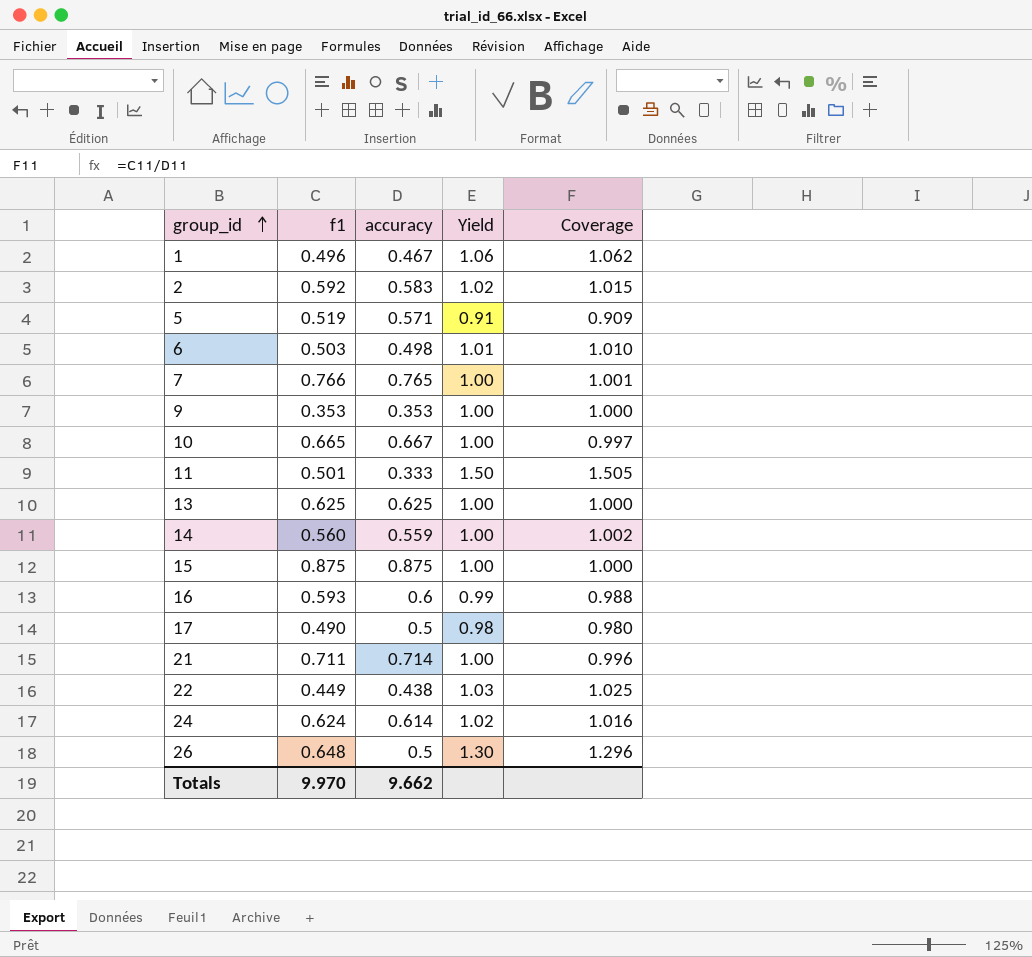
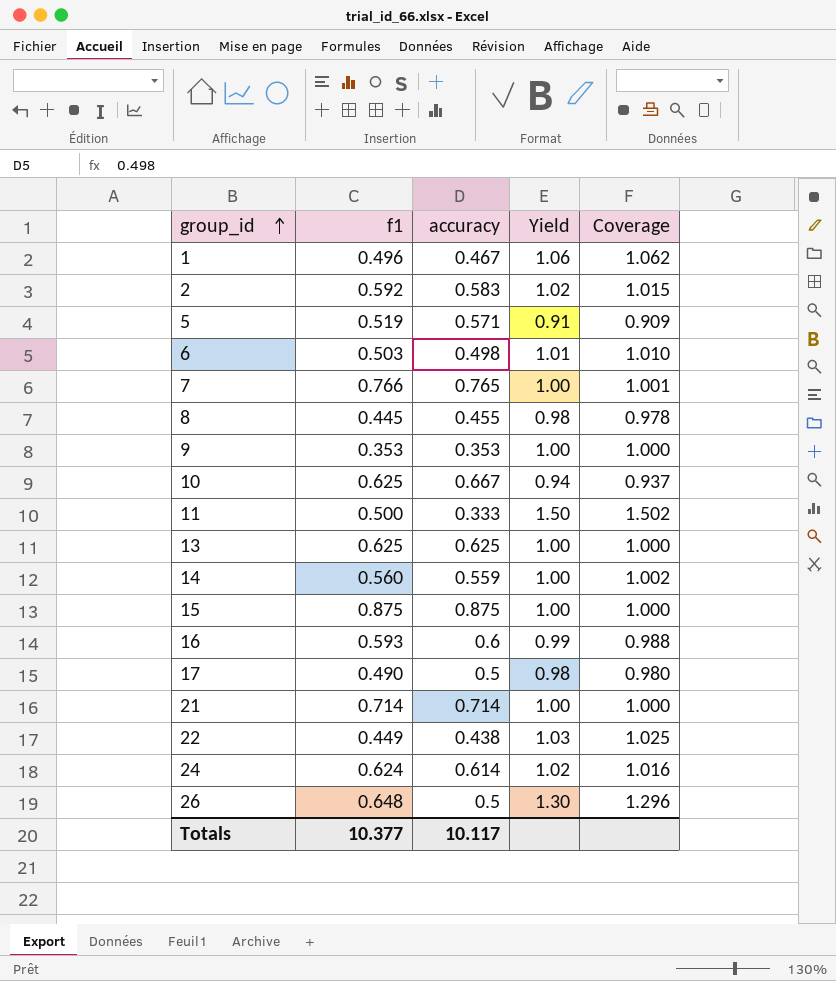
row 8: none -> 0.445 | 0.455 | 0.98 | 0.978
10 | f1: 0.665 -> 0.625
10 | Yield: 1.00 -> 0.94
10 | Coverage: 0.997 -> 0.937
11 | f1: 0.501 -> 0.500
11 | Coverage: 1.505 -> 1.502
21 | f1: 0.711 -> 0.714
21 | Coverage: 0.996 -> 1.000
Totals | f1: 9.970 -> 10.377
Totals | accuracy: 9.662 -> 10.117

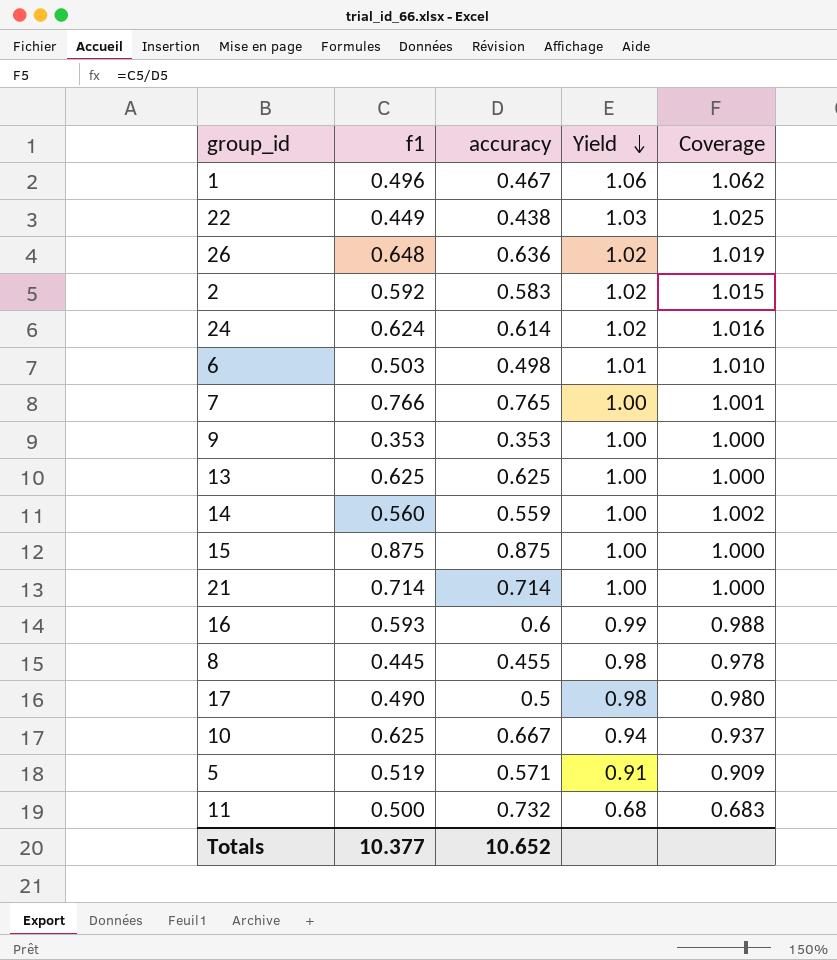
row order: group_id ascending -> Yield descending
26 | accuracy: 0.5 -> 0.636
26 | Yield: 1.30 -> 1.02
26 | Coverage: 1.296 -> 1.019
11 | accuracy: 0.333 -> 0.732
11 | Yield: 1.50 -> 0.68
11 | Coverage: 1.502 -> 0.683
Totals | accuracy: 10.117 -> 10.652

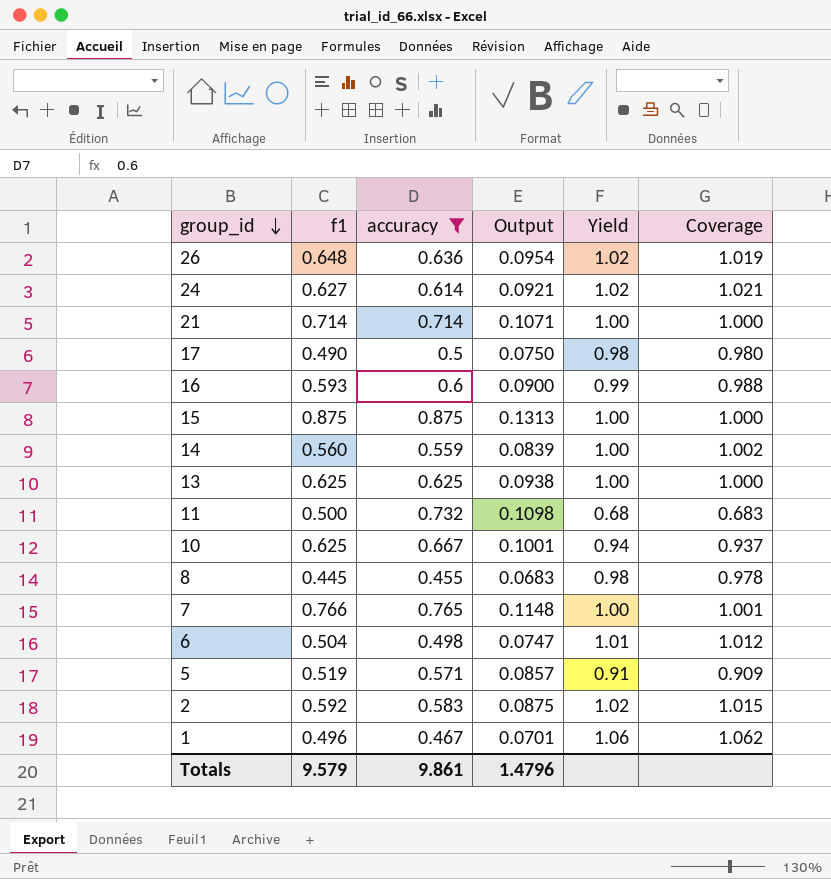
filter: none -> accuracy >= 0.455
row order: Yield descending -> group_id descending
column Output | formula: none -> [accuracy] * 0.15
24 | f1: 0.624 -> 0.627
24 | Coverage: 1.016 -> 1.021
6 | f1: 0.503 -> 0.504
6 | Coverage: 1.010 -> 1.012
Totals | f1: 10.377 -> 9.579
Totals | accuracy: 10.652 -> 9.861

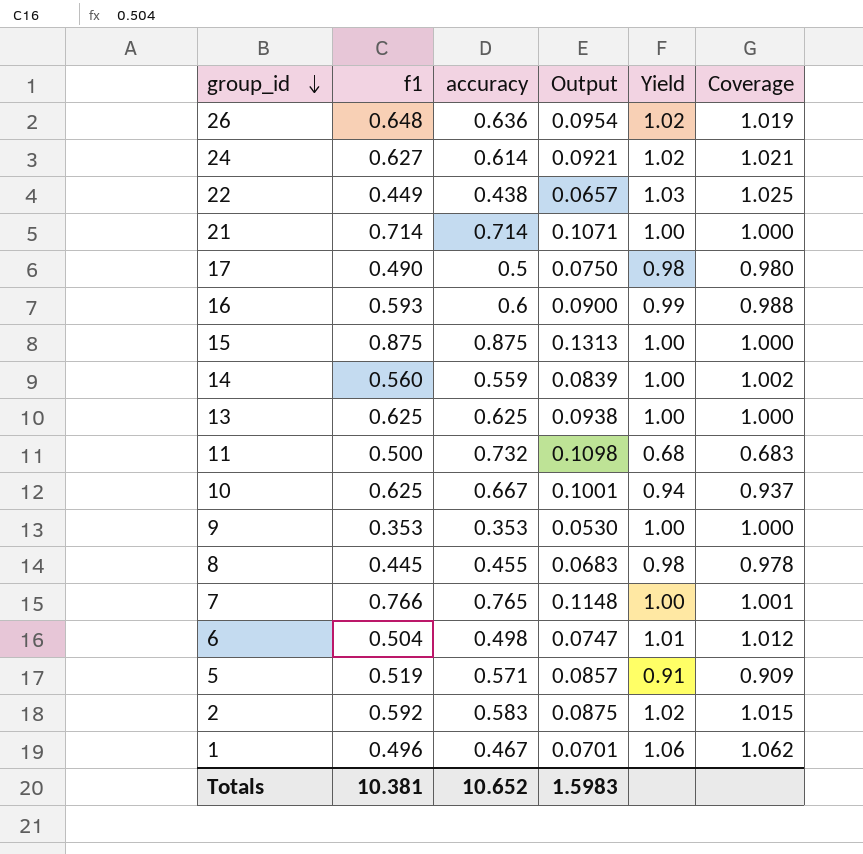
filter: accuracy >= 0.455 -> none
Totals | f1: 9.579 -> 10.381
Totals | accuracy: 9.861 -> 10.652
Totals | Output: 1.4796 -> 1.5983

